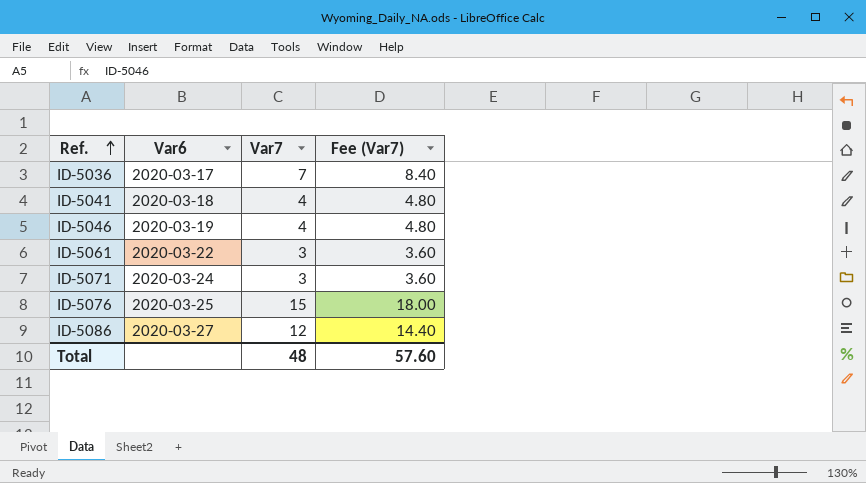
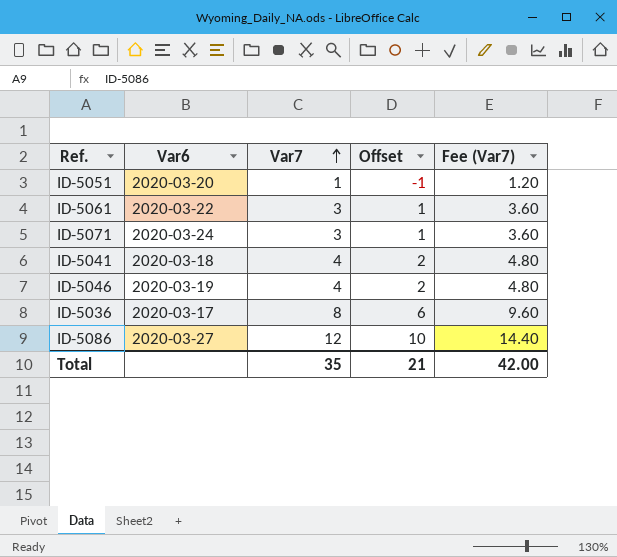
row order: Ref. ascending -> Var7 ascending
column Offset | formula: none -> [Var7] - 2
row ID-5076: 2020-03-25 | 15 | 18.00 -> none
row ID-5051: none -> 2020-03-20 | 1 | -1 | 1.20
ID-5036 | Var7: 7 -> 8
ID-5036 | Fee (Var7): 8.40 -> 9.60
Total | Var7: 48 -> 35
Total | Fee (Var7): 57.60 -> 42.00

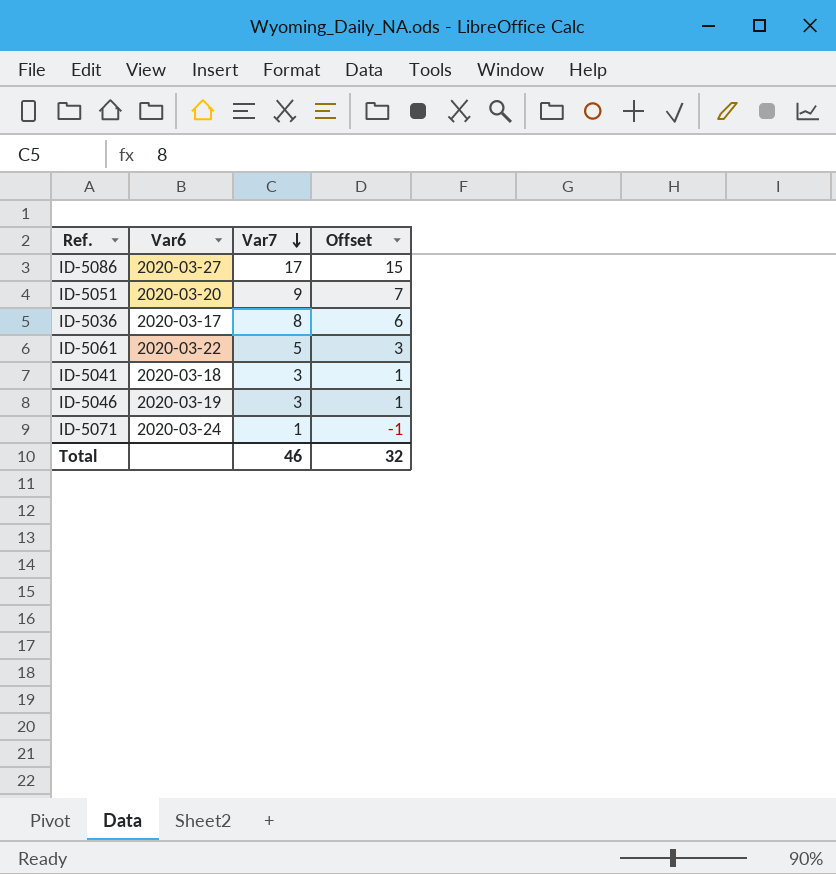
row order: Var7 ascending -> Var7 descending
column Fee (Var7) | formula: [Var7] * 1.2 -> none
ID-5086 | Var7: 12 -> 17
ID-5086 | Offset: 10 -> 15
ID-5051 | Var7: 1 -> 9
ID-5051 | Offset: -1 -> 7
ID-5061 | Var7: 3 -> 5
ID-5061 | Offset: 1 -> 3
ID-5041 | Var7: 4 -> 3
ID-5041 | Offset: 2 -> 1
ID-5046 | Var7: 4 -> 3
ID-5046 | Offset: 2 -> 1
ID-5071 | Var7: 3 -> 1
ID-5071 | Offset: 1 -> -1
Total | Var7: 35 -> 46
Total | Offset: 21 -> 32

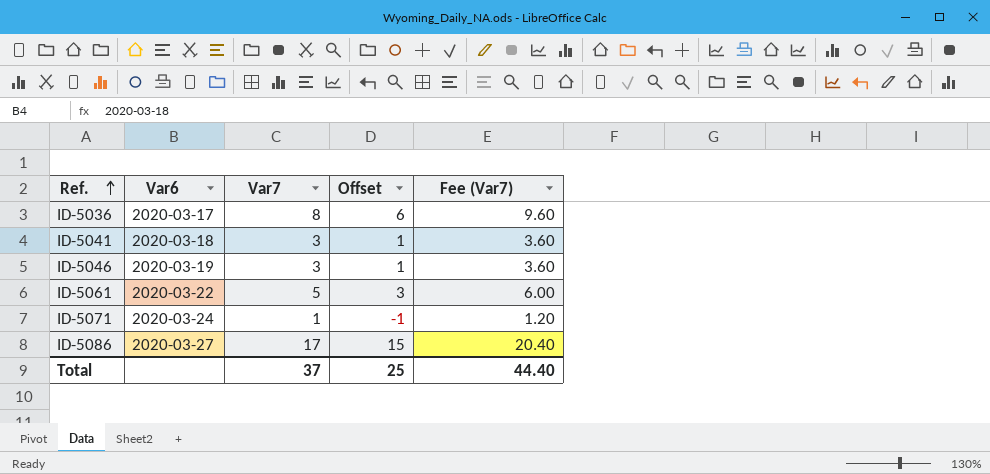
row order: Var7 descending -> Ref. ascending
column Fee (Var7) | formula: none -> [Var7] * 1.2
row ID-5051: 2020-03-20 | 9 | 7 -> none
Total | Var7: 46 -> 37
Total | Offset: 32 -> 25

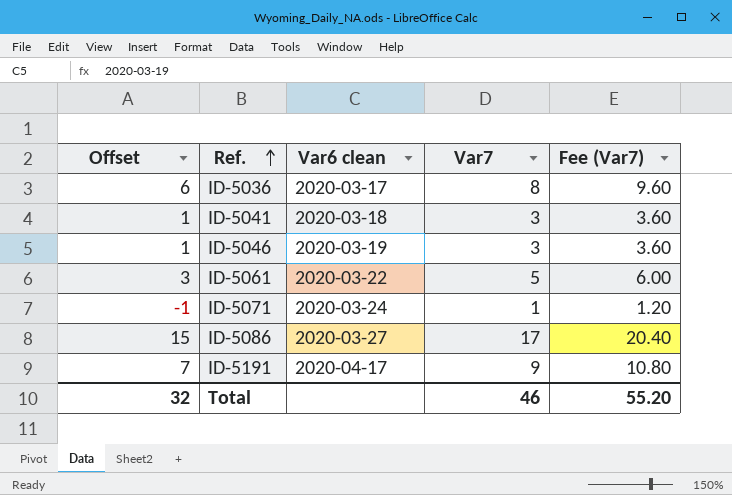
column Offset | position: 4 -> 1
column name: Var6 -> Var6 clean
row ID-5191: none -> 7 | 2020-04-17 | 9 | 10.80
Total | Offset: 25 -> 32
Total | Var7: 37 -> 46
Total | Fee (Var7): 44.40 -> 55.20

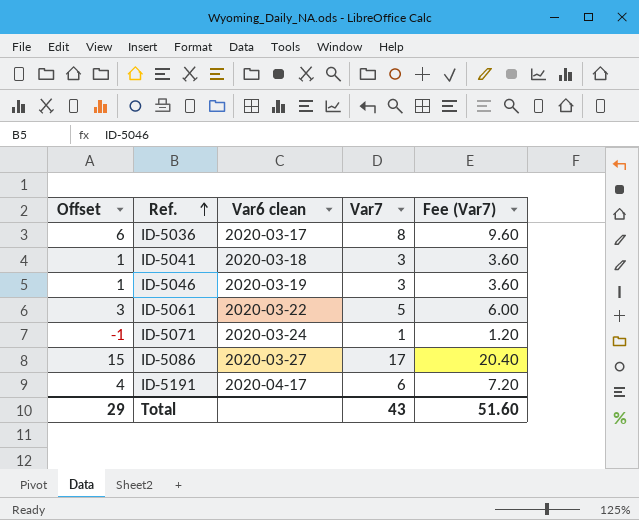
ID-5191 | Offset: 7 -> 4
ID-5191 | Var7: 9 -> 6
ID-5191 | Fee (Var7): 10.80 -> 7.20
Total | Offset: 32 -> 29
Total | Var7: 46 -> 43
Total | Fee (Var7): 55.20 -> 51.60

